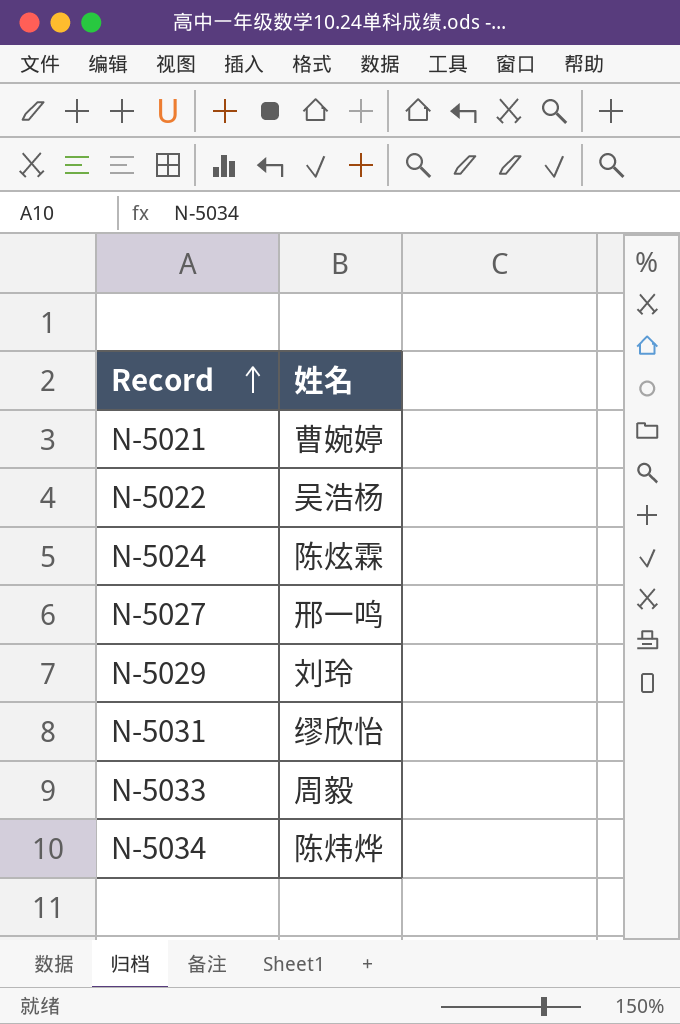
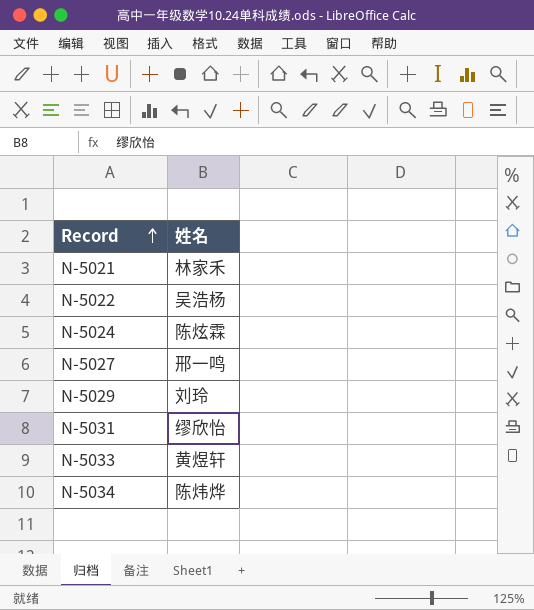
N-5021 | 姓名: 曹婉婷 -> 林家禾
N-5033 | 姓名: 周毅 -> 黄煜轩

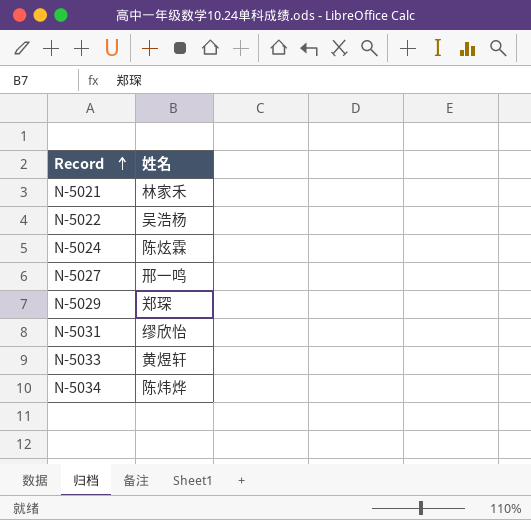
N-5029 | 姓名: 刘玲 -> 郑琛

